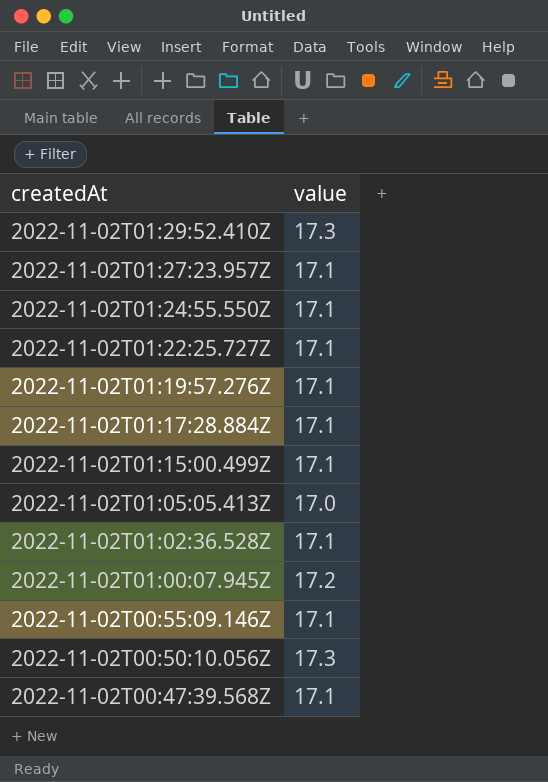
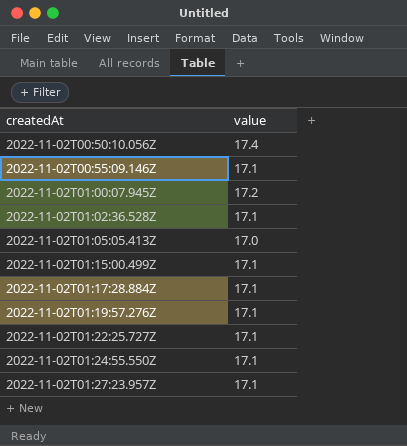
row order: createdAt descending -> createdAt ascending
row 2022-11-02T01:29:52.410Z: 17.3 -> none
row 2022-11-02T00:47:39.568Z: 17.1 -> none
2022-11-02T00:50:10.056Z | value: 17.3 -> 17.4

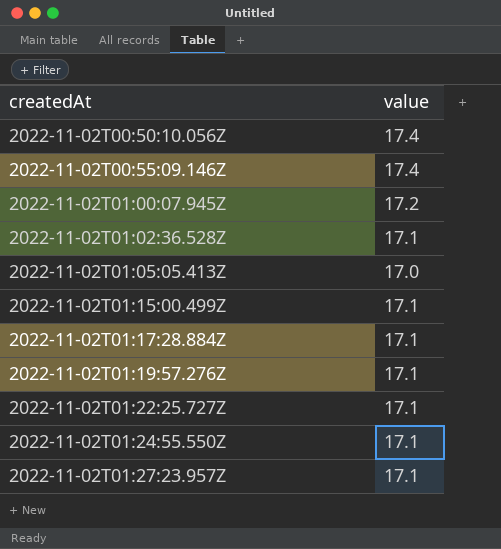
2022-11-02T00:55:09.146Z | value: 17.1 -> 17.4

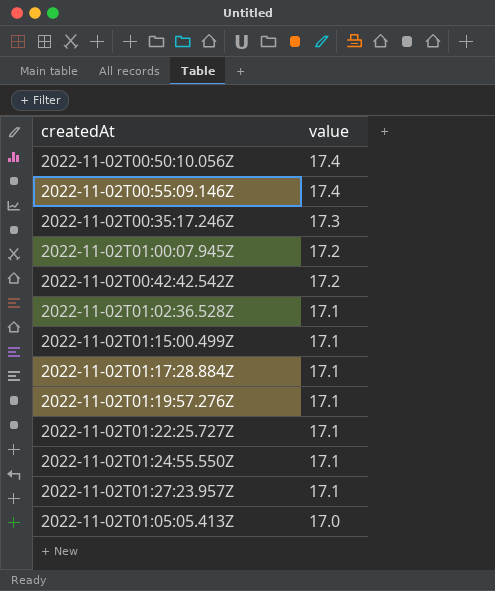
row order: createdAt ascending -> value descending
row 2022-11-02T00:35:17.246Z: none -> 17.3
row 2022-11-02T00:42:42.542Z: none -> 17.2

